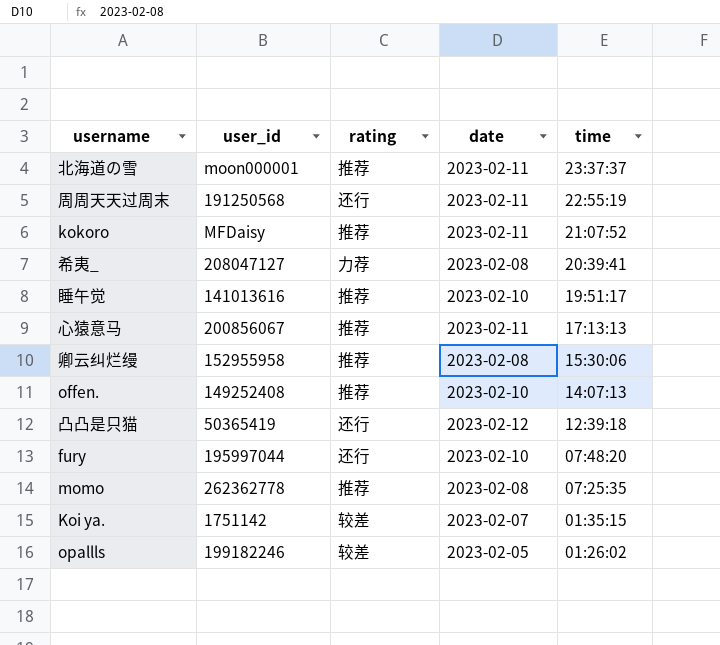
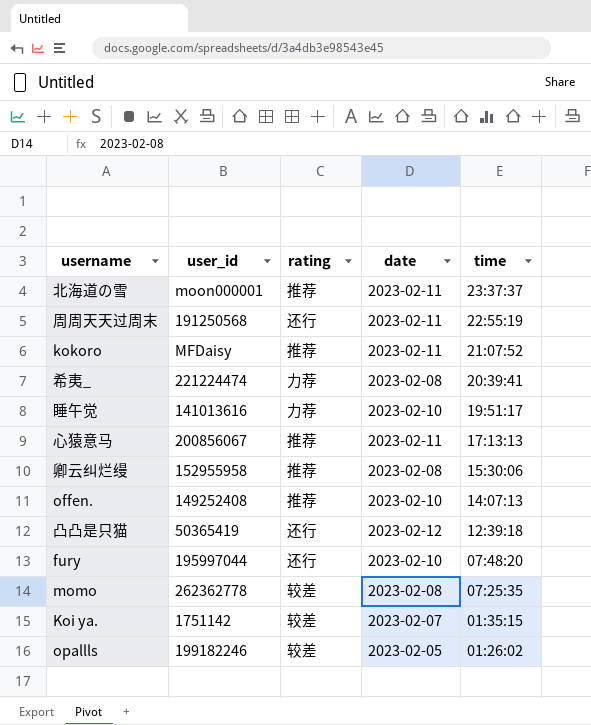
希夷_ | user_id: 208047127 -> 221224474
睡午觉 | rating: 推荐 -> 力荐
momo | rating: 推荐 -> 较差

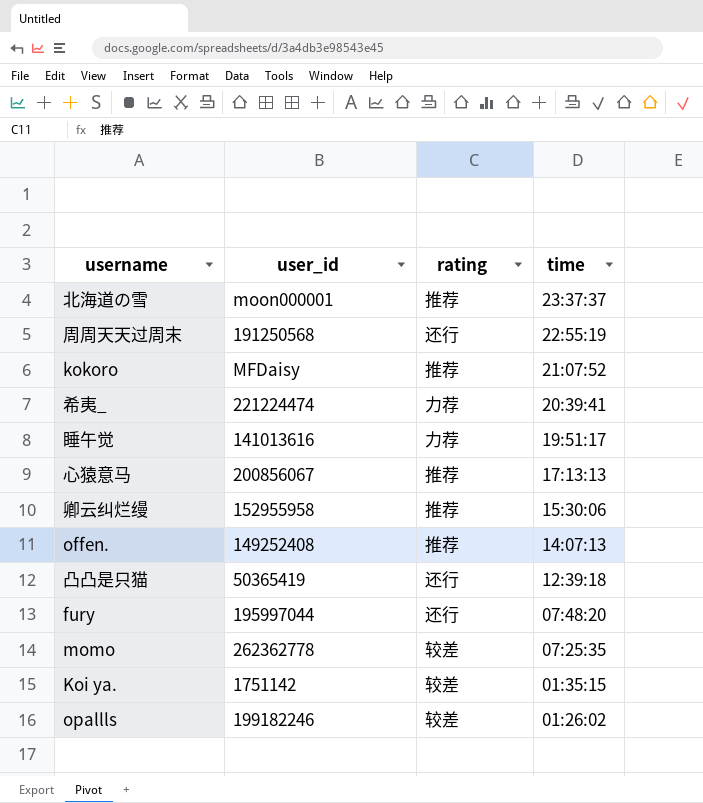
column date | position: 4 -> none

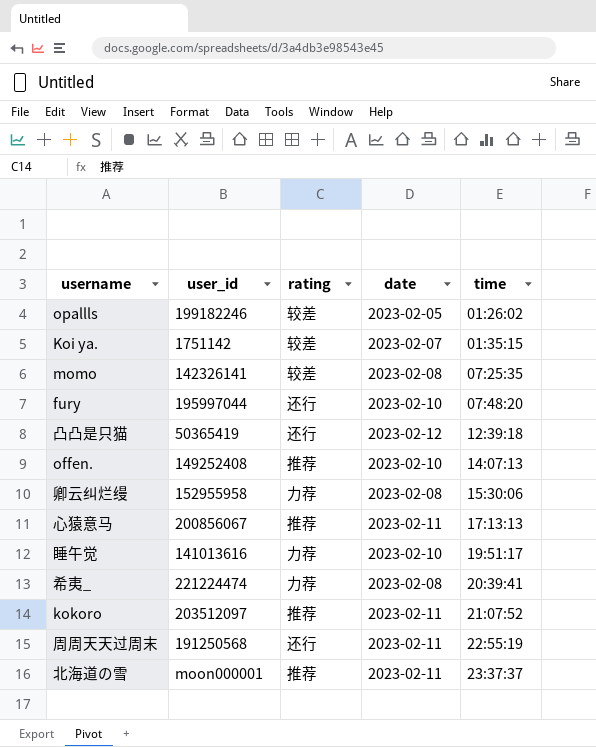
row order: time descending -> time ascending
column date | position: none -> 4
momo | user_id: 262362778 -> 142326141
卿云纠烂缦 | rating: 推荐 -> 力荐
kokoro | user_id: MFDaisy -> 203512097

